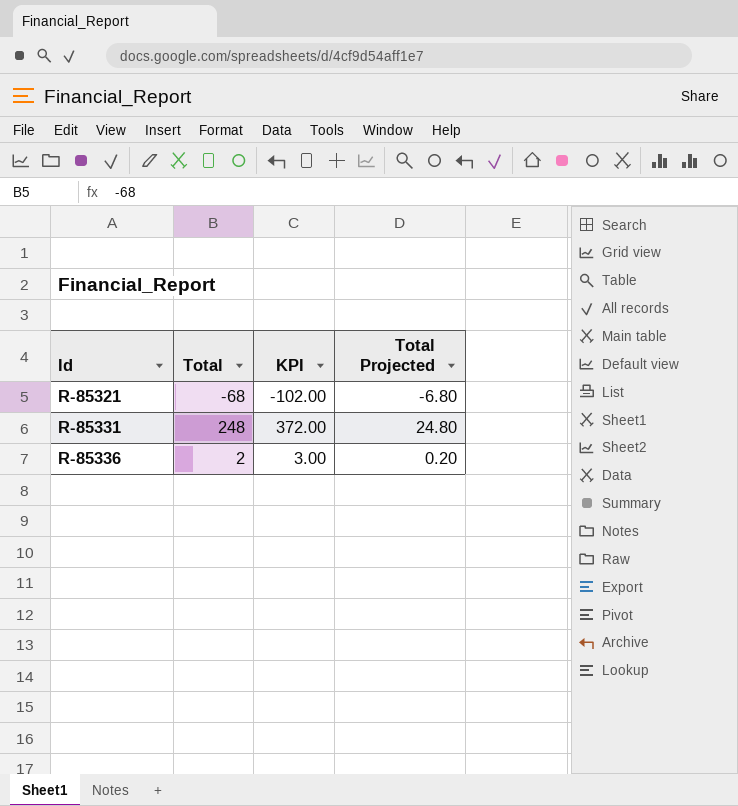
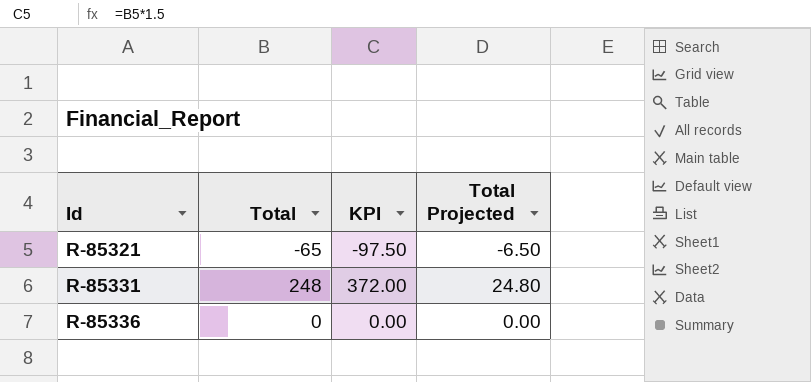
R-85321 | Total: -68 -> -65
R-85321 | KPI: -102.00 -> -97.50
R-85321 | Total Projected: -6.80 -> -6.50
R-85336 | Total: 2 -> 0
R-85336 | KPI: 3.00 -> 0.00
R-85336 | Total Projected: 0.20 -> 0.00

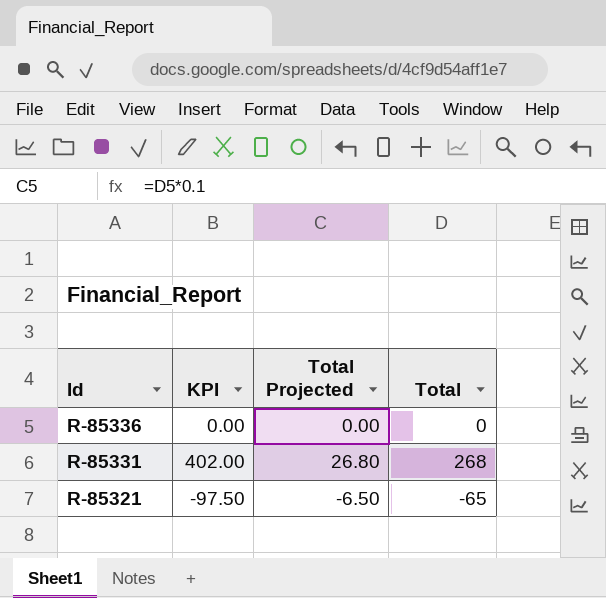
row order: Id ascending -> Id descending
column Total | position: 2 -> 4
R-85331 | KPI: 372.00 -> 402.00
R-85331 | Total Projected: 24.80 -> 26.80
R-85331 | Total: 248 -> 268

